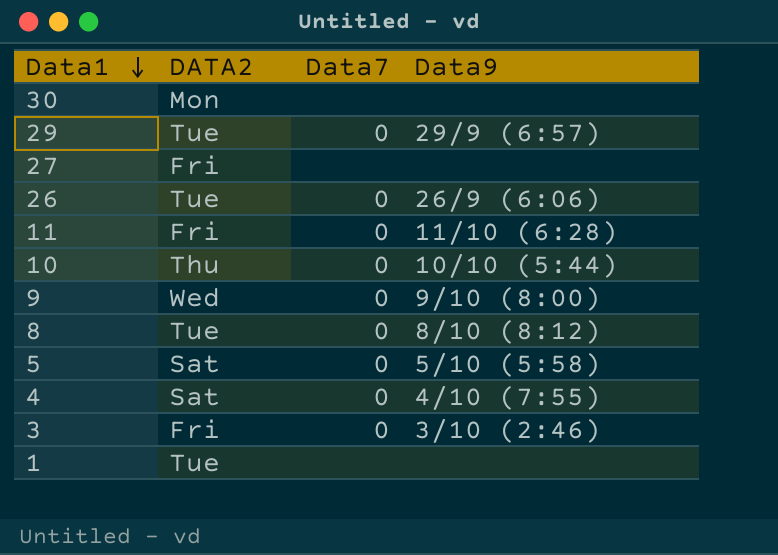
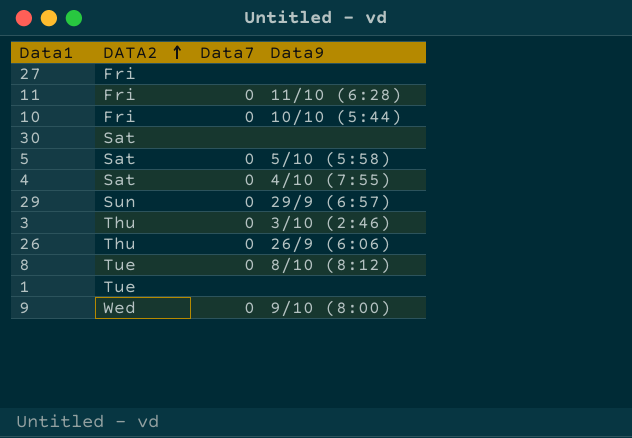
row order: Data1 descending -> DATA2 ascending
10 | DATA2: Thu -> Fri
30 | DATA2: Mon -> Sat
29 | DATA2: Tue -> Sun
3 | DATA2: Fri -> Thu
26 | DATA2: Tue -> Thu

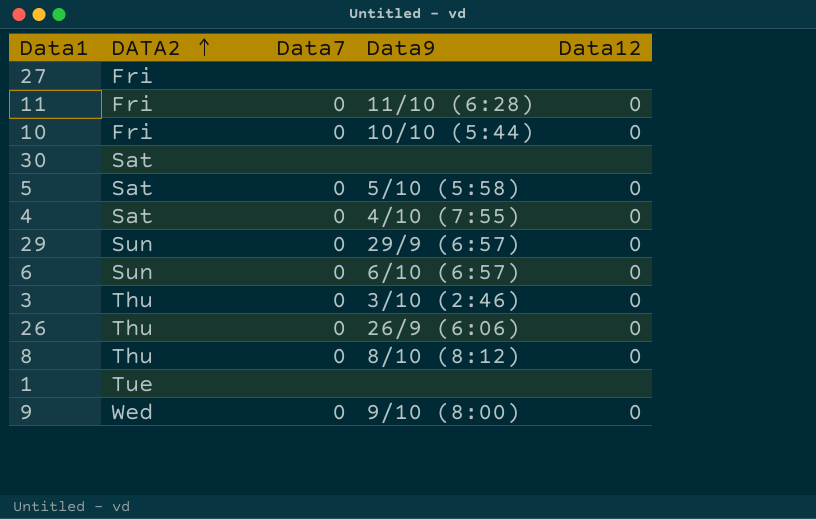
column Data12 | position: none -> 5
row 6: none -> Sun | 0 | 6/10 (6:57) | 0
8 | DATA2: Tue -> Thu

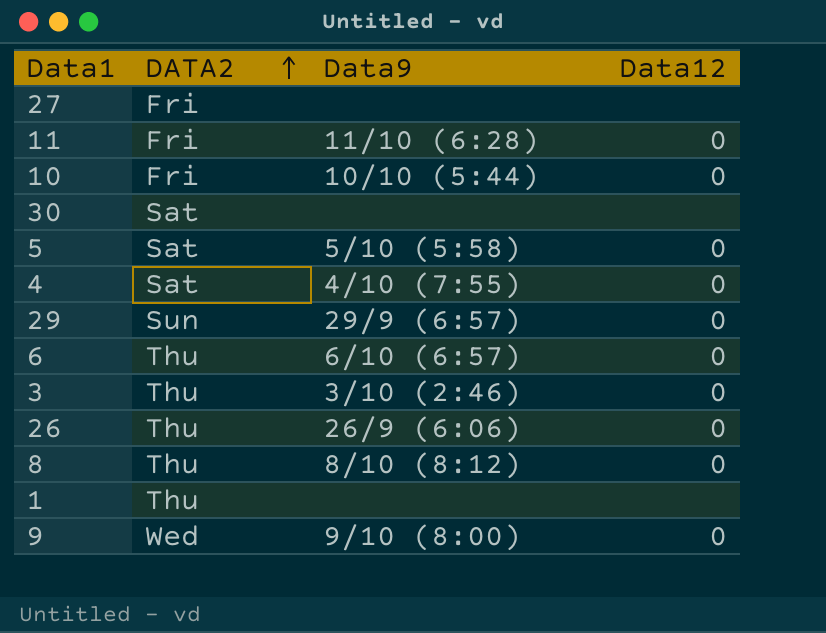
column Data7 | position: 3 -> none
6 | DATA2: Sun -> Thu
1 | DATA2: Tue -> Thu

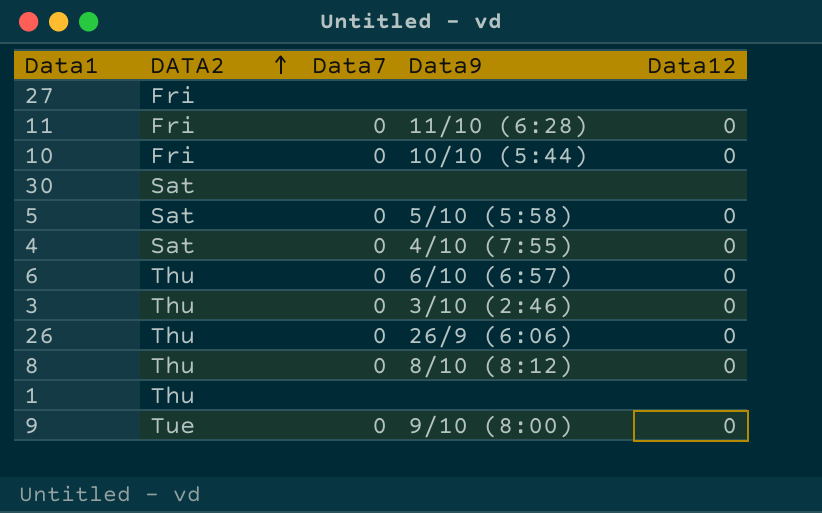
column Data7 | position: none -> 3
row 29: Sun | 29/9 (6:57) | 0 -> none
9 | DATA2: Wed -> Tue

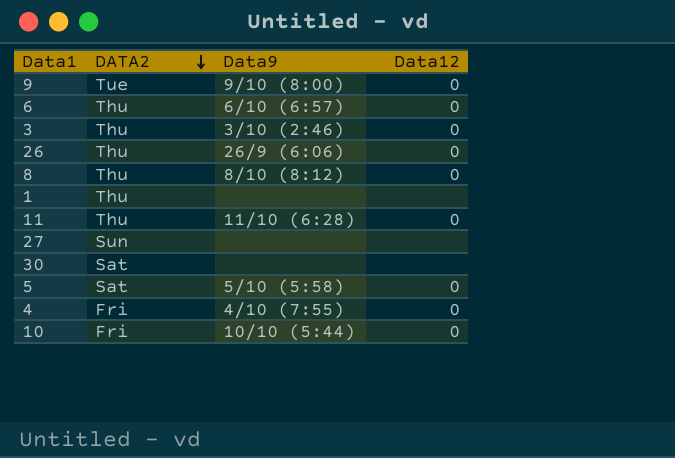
row order: DATA2 ascending -> DATA2 descending
column Data7 | position: 3 -> none
11 | DATA2: Fri -> Thu
27 | DATA2: Fri -> Sun
4 | DATA2: Sat -> Fri

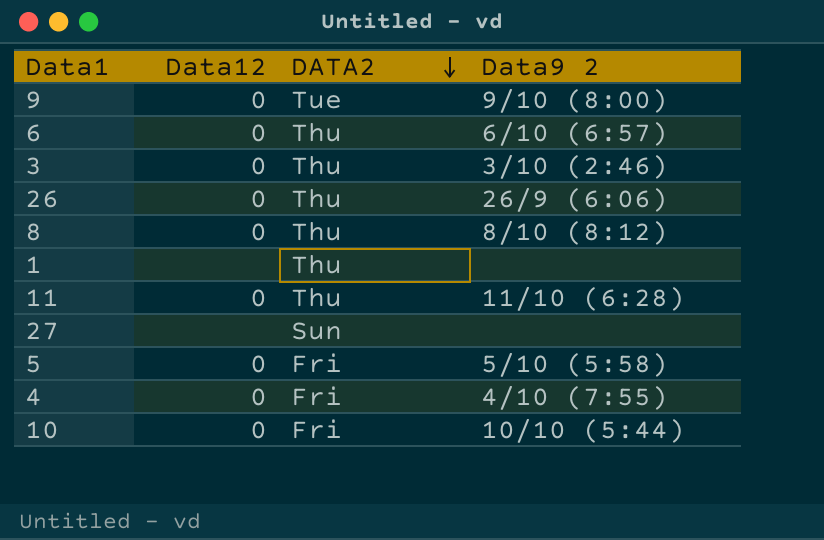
column Data12 | position: 4 -> 2
column name: Data9 -> Data9 2
row 30: Sat | none | none -> none
5 | DATA2: Sat -> Fri

